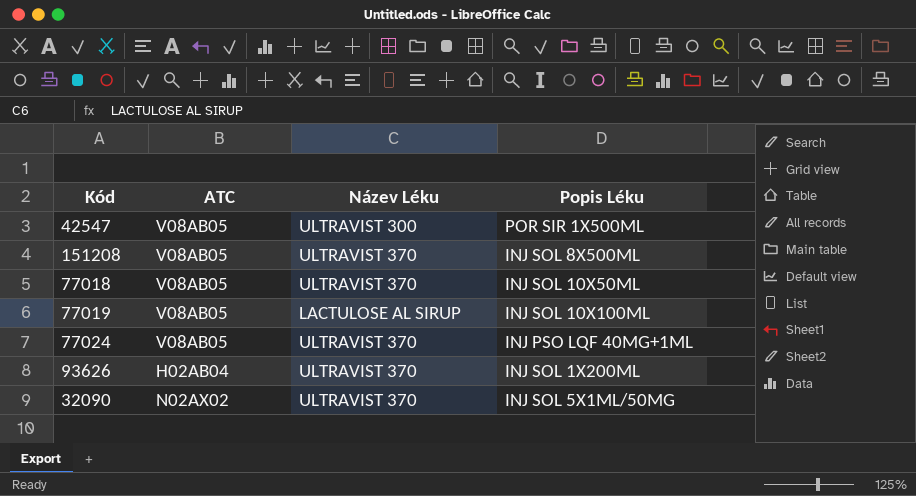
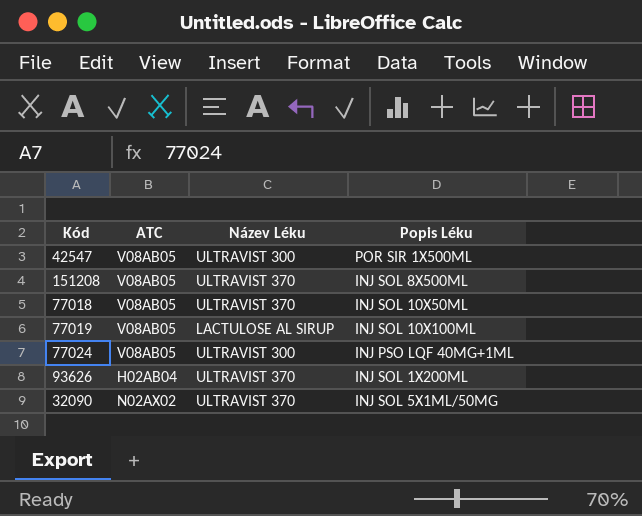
77024 | Název Léku: ULTRAVIST 370 -> ULTRAVIST 300

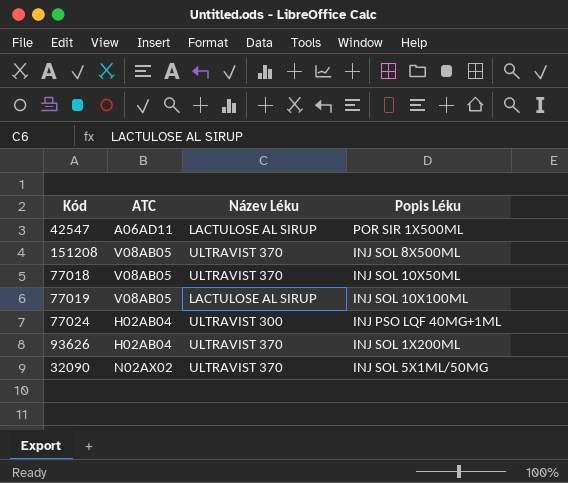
42547 | ATC: V08AB05 -> A06AD11
42547 | Název Léku: ULTRAVIST 300 -> LACTULOSE AL SIRUP
77024 | ATC: V08AB05 -> H02AB04

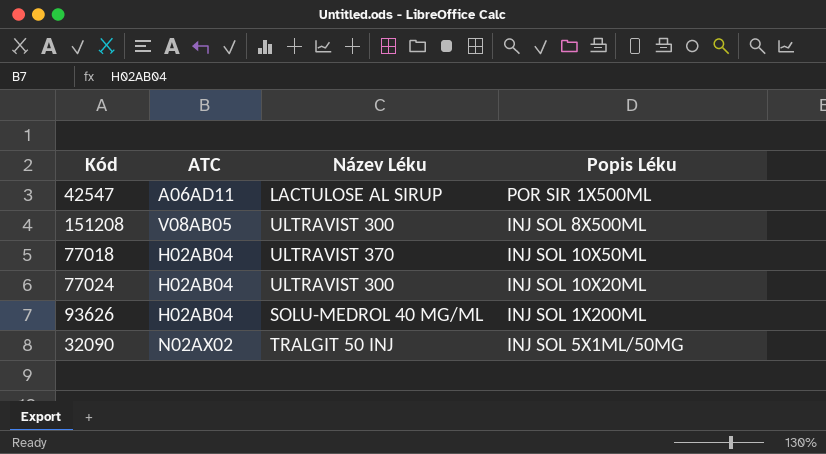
row 77019: V08AB05 | LACTULOSE AL SIRUP | INJ SOL 10X100ML -> none
151208 | Název Léku: ULTRAVIST 370 -> ULTRAVIST 300
77018 | ATC: V08AB05 -> H02AB04
77024 | Popis Léku: INJ PSO LQF 40MG+1ML -> INJ SOL 10X20ML
93626 | Název Léku: ULTRAVIST 370 -> SOLU-MEDROL 40 MG/ML
32090 | Název Léku: ULTRAVIST 370 -> TRALGIT 50 INJ

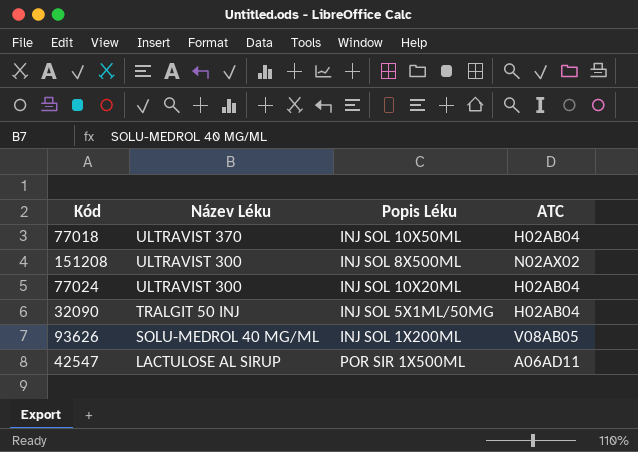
row order: none -> Název Léku descending
column ATC | position: 2 -> 4
151208 | ATC: V08AB05 -> N02AX02
32090 | ATC: N02AX02 -> H02AB04
93626 | ATC: H02AB04 -> V08AB05

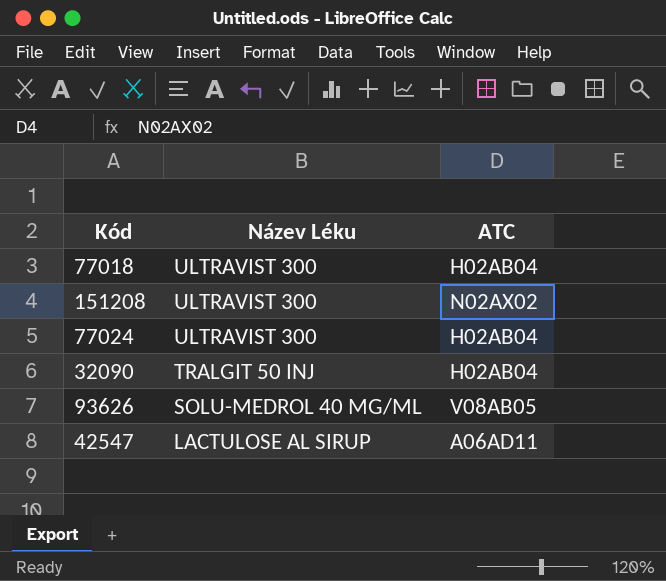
column Popis Léku | position: 3 -> none
77018 | Název Léku: ULTRAVIST 370 -> ULTRAVIST 300

